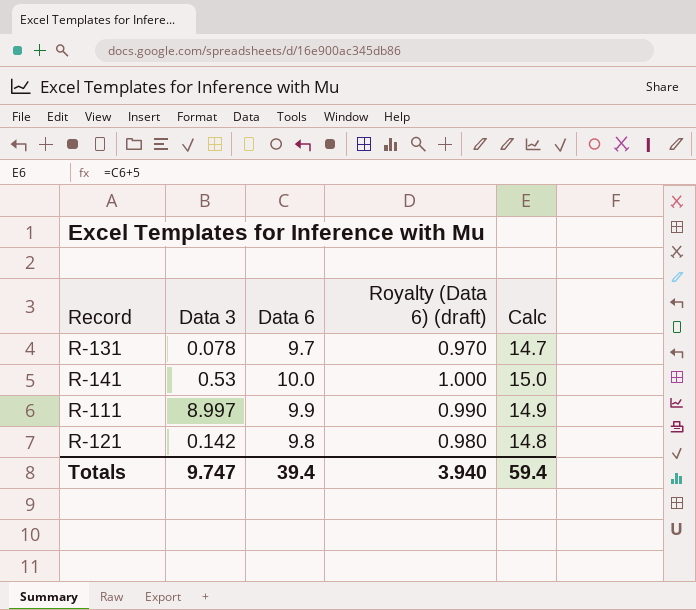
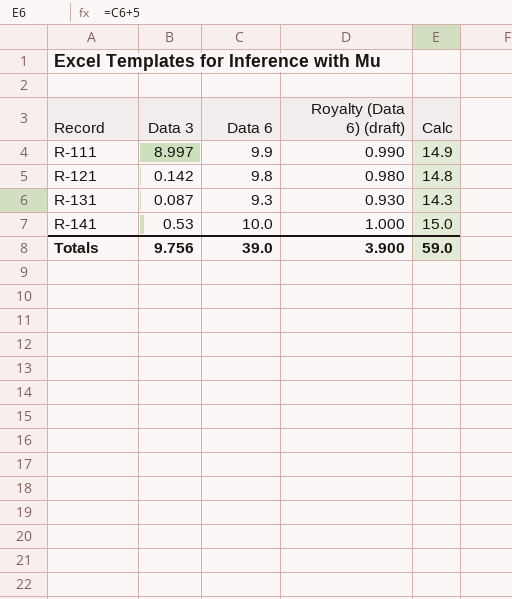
row order: none -> Record ascending
R-131 | Data 3: 0.078 -> 0.087
R-131 | Data 6: 9.7 -> 9.3
R-131 | Royalty (Data 6) (draft): 0.970 -> 0.930
R-131 | Calc: 14.7 -> 14.3
Totals | Data 3: 9.747 -> 9.756
Totals | Data 6: 39.4 -> 39.0
Totals | Royalty (Data 6) (draft): 3.940 -> 3.900
Totals | Calc: 59.4 -> 59.0

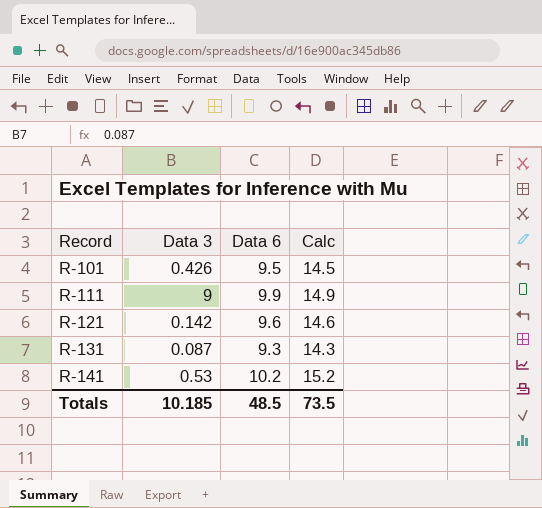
column Royalty (Data 6) (draft) | formula: [Data 6] * 0.1 -> none
row R-101: none -> 0.426 | 9.5 | 14.5
R-111 | Data 3: 8.997 -> 9
R-121 | Data 6: 9.8 -> 9.6
R-121 | Calc: 14.8 -> 14.6
R-141 | Data 6: 10.0 -> 10.2
R-141 | Calc: 15.0 -> 15.2
Totals | Data 3: 9.756 -> 10.185
Totals | Data 6: 39.0 -> 48.5
Totals | Calc: 59.0 -> 73.5

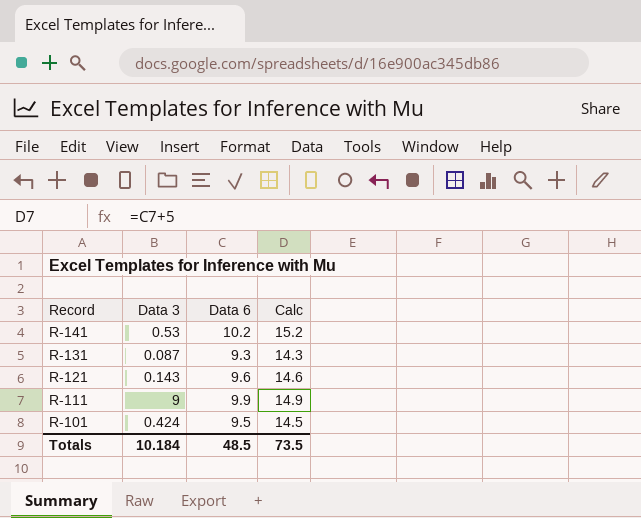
row order: Record ascending -> Record descending
R-121 | Data 3: 0.142 -> 0.143
R-101 | Data 3: 0.426 -> 0.424
Totals | Data 3: 10.185 -> 10.184

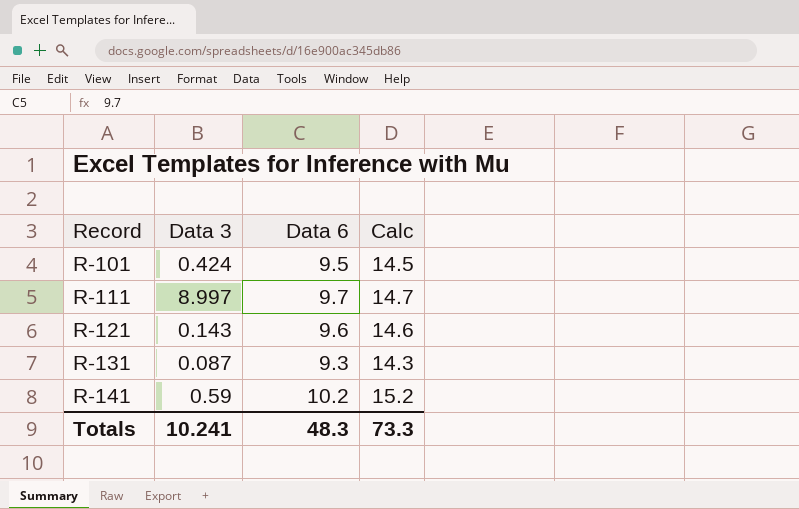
row order: Record descending -> Record ascending
R-111 | Data 3: 9 -> 8.997
R-111 | Data 6: 9.9 -> 9.7
R-111 | Calc: 14.9 -> 14.7
R-141 | Data 3: 0.53 -> 0.59
Totals | Data 3: 10.184 -> 10.241
Totals | Data 6: 48.5 -> 48.3
Totals | Calc: 73.5 -> 73.3

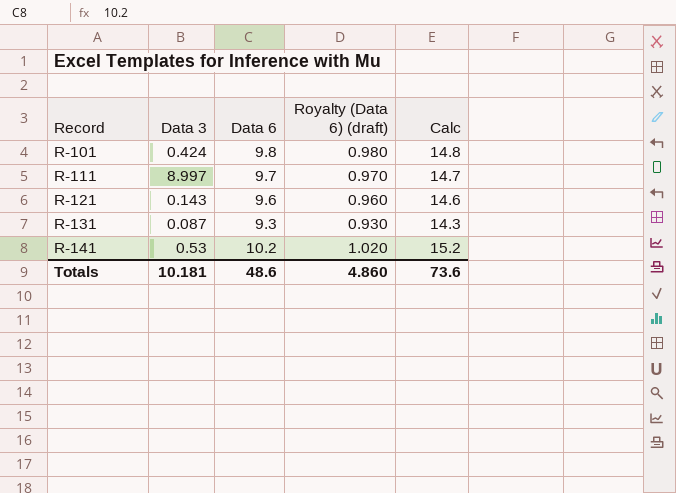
column Royalty (Data 6) (draft) | formula: none -> [Data 6] * 0.1
R-101 | Data 6: 9.5 -> 9.8
R-101 | Calc: 14.5 -> 14.8
R-141 | Data 3: 0.59 -> 0.53
Totals | Data 3: 10.241 -> 10.181
Totals | Data 6: 48.3 -> 48.6
Totals | Calc: 73.3 -> 73.6

